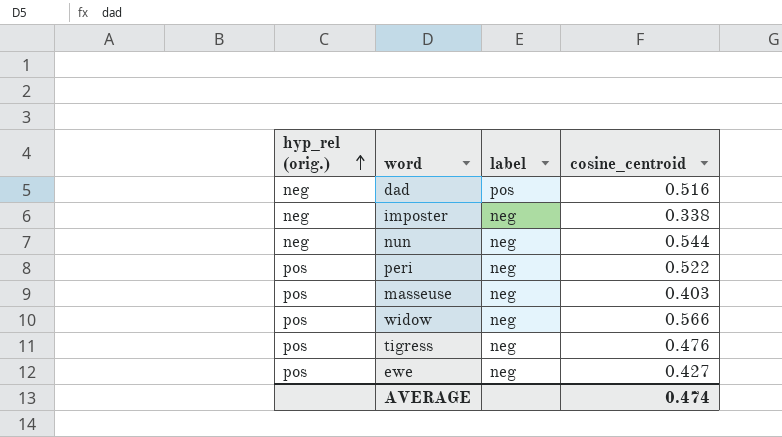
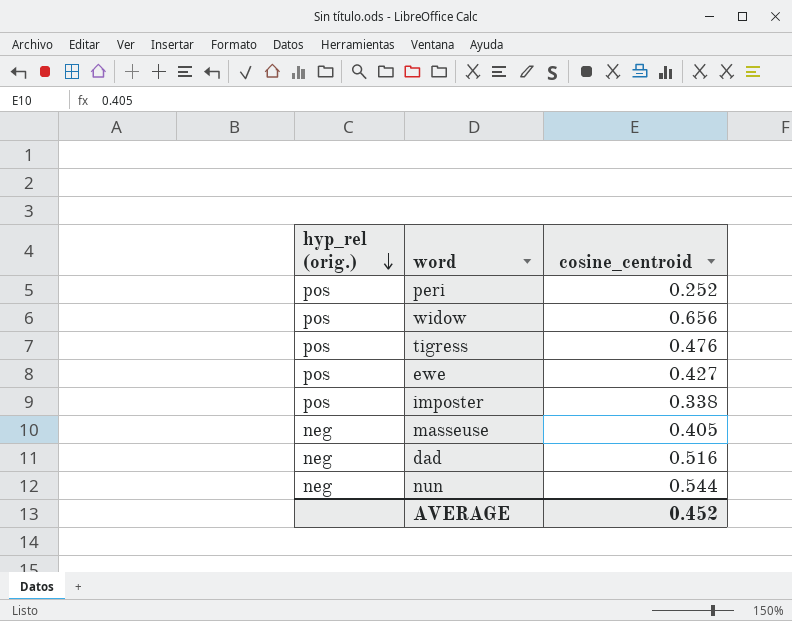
row order: hyp_rel (orig.) ascending -> hyp_rel (orig.) descending
column label | position: 3 -> none
peri | cosine_centroid: 0.522 -> 0.252
widow | cosine_centroid: 0.566 -> 0.656
imposter | hyp_rel (orig.): neg -> pos
masseuse | hyp_rel (orig.): pos -> neg
masseuse | cosine_centroid: 0.403 -> 0.405
AVERAGE | cosine_centroid: 0.474 -> 0.452

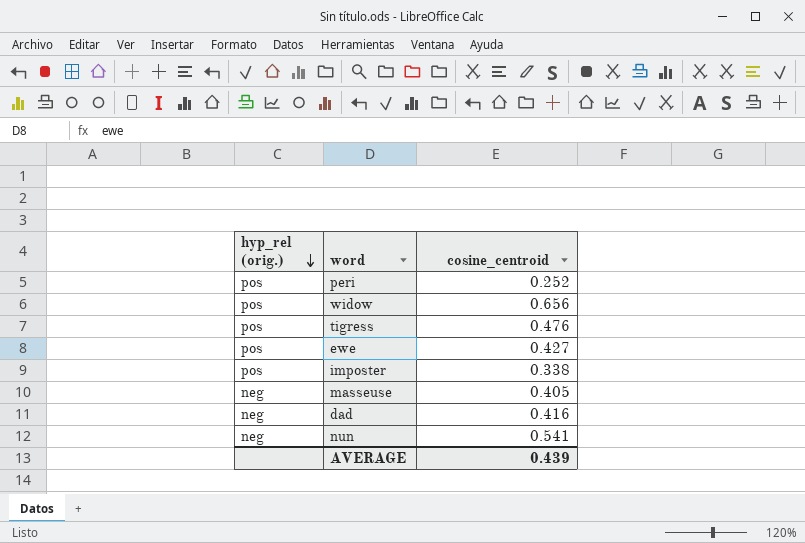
dad | cosine_centroid: 0.516 -> 0.416
nun | cosine_centroid: 0.544 -> 0.541
AVERAGE | cosine_centroid: 0.452 -> 0.439

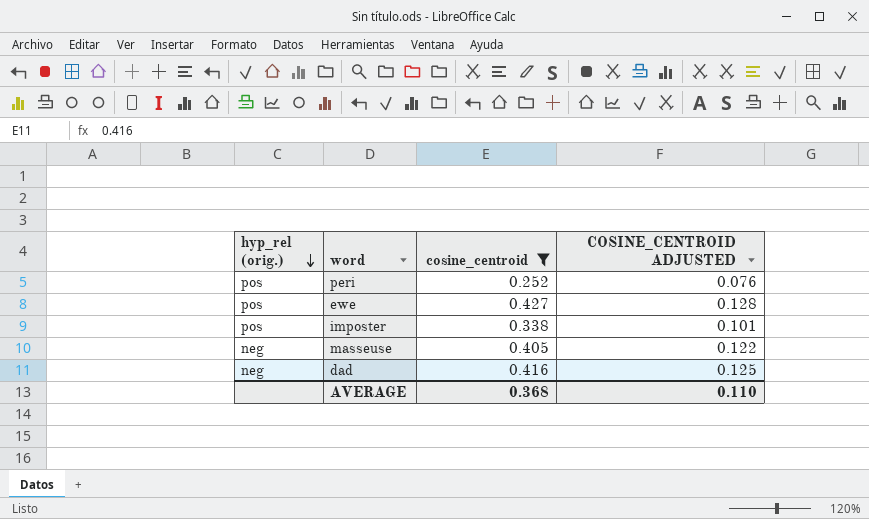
filter: none -> cosine_centroid <= 0.427
column COSINE_CENTROID ADJUSTED | formula: none -> [cosine_centroid] * 0.3
AVERAGE | cosine_centroid: 0.439 -> 0.368

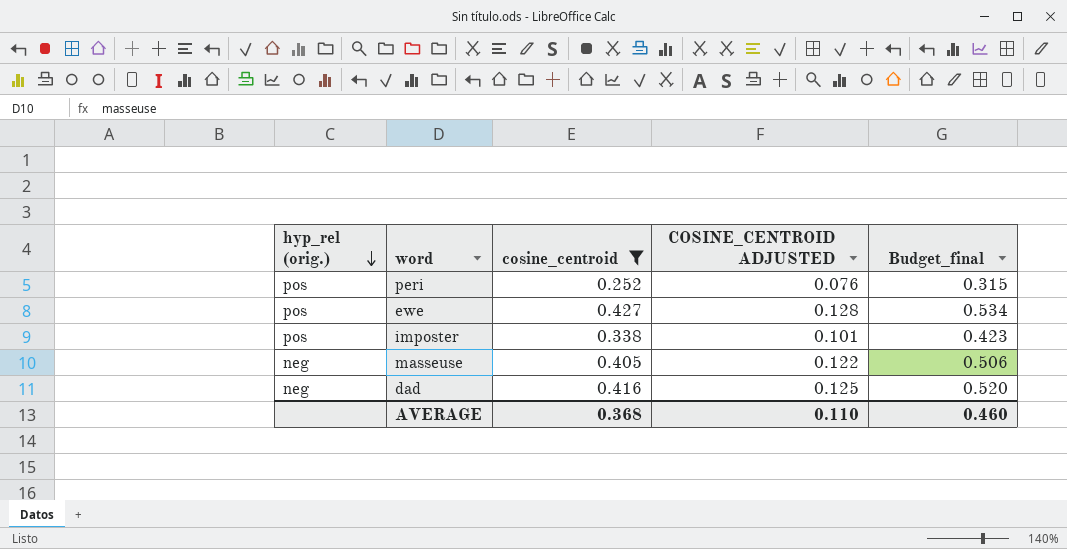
column Budget_final | formula: none -> [cosine_centroid] * 1.25

